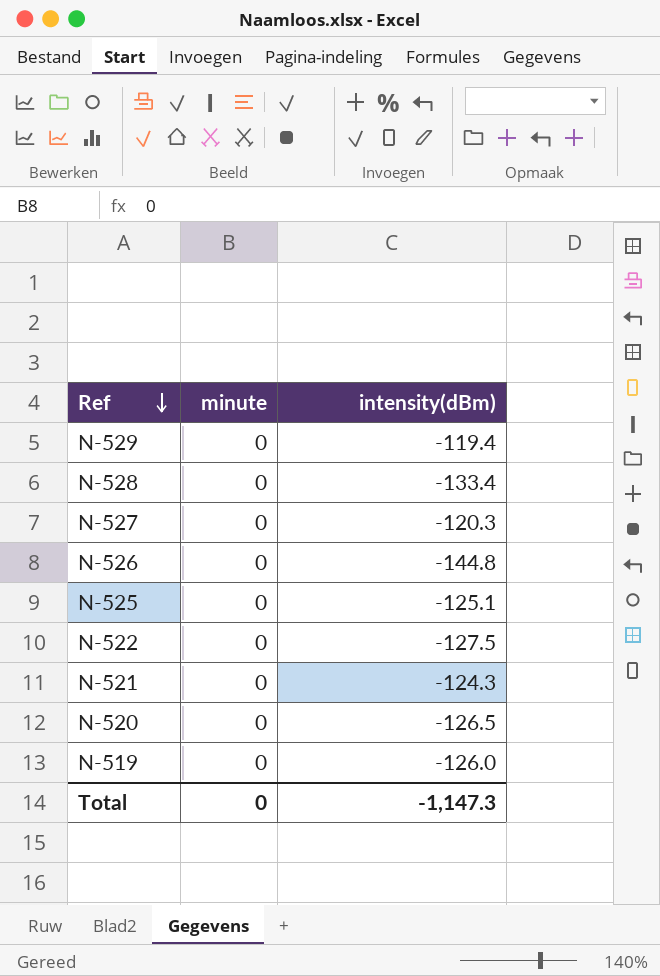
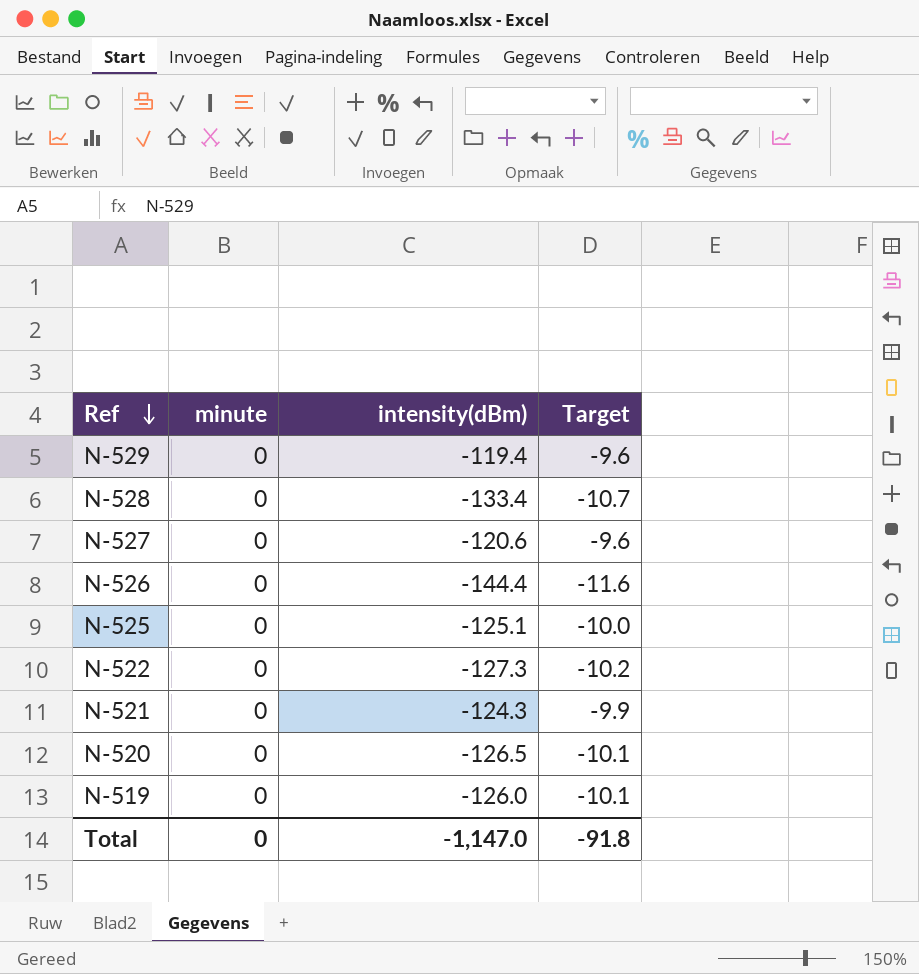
column Target | formula: none -> [intensity(dBm)] * 0.08
N-527 | intensity(dBm): -120.3 -> -120.6
N-526 | intensity(dBm): -144.8 -> -144.4
N-522 | intensity(dBm): -127.5 -> -127.3
Total | intensity(dBm): -1,147.3 -> -1,147.0

